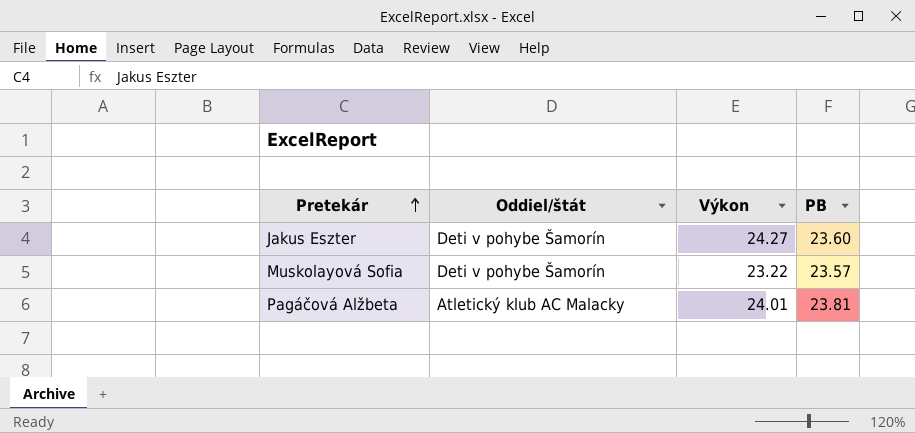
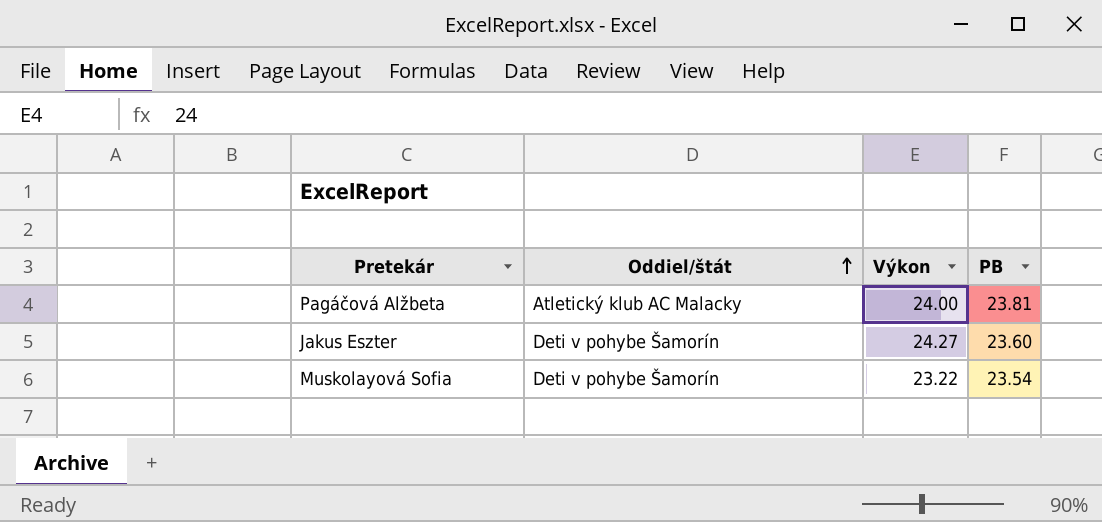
row order: Pretekár ascending -> Oddiel/štát ascending
Pagáčová Alžbeta | Výkon: 24.01 -> 24.00
Muskolayová Sofia | PB: 23.57 -> 23.54

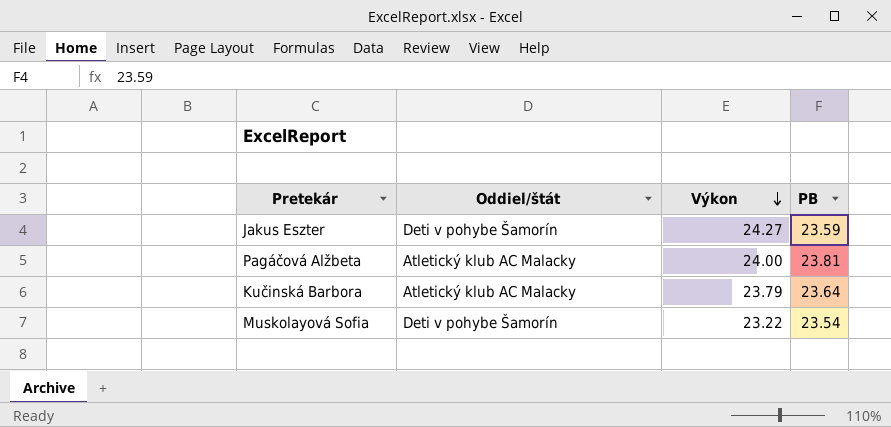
row order: Oddiel/štát ascending -> Výkon descending
Jakus Eszter | PB: 23.60 -> 23.59
row Kučinská Barbora: none -> Atletický klub AC Malacky | 23.79 | 23.64

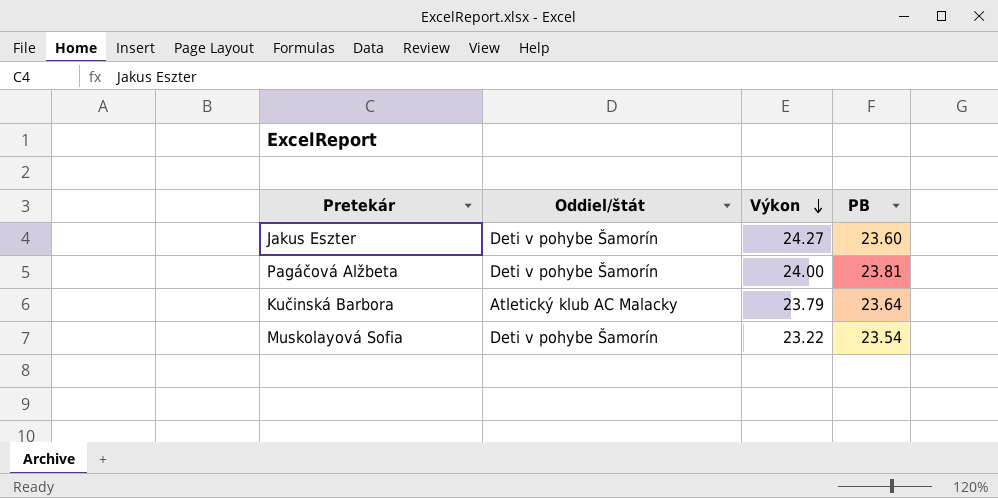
Jakus Eszter | PB: 23.59 -> 23.60
Pagáčová Alžbeta | Oddiel/štát: Atletický klub AC Malacky -> Deti v pohybe Šamorín

